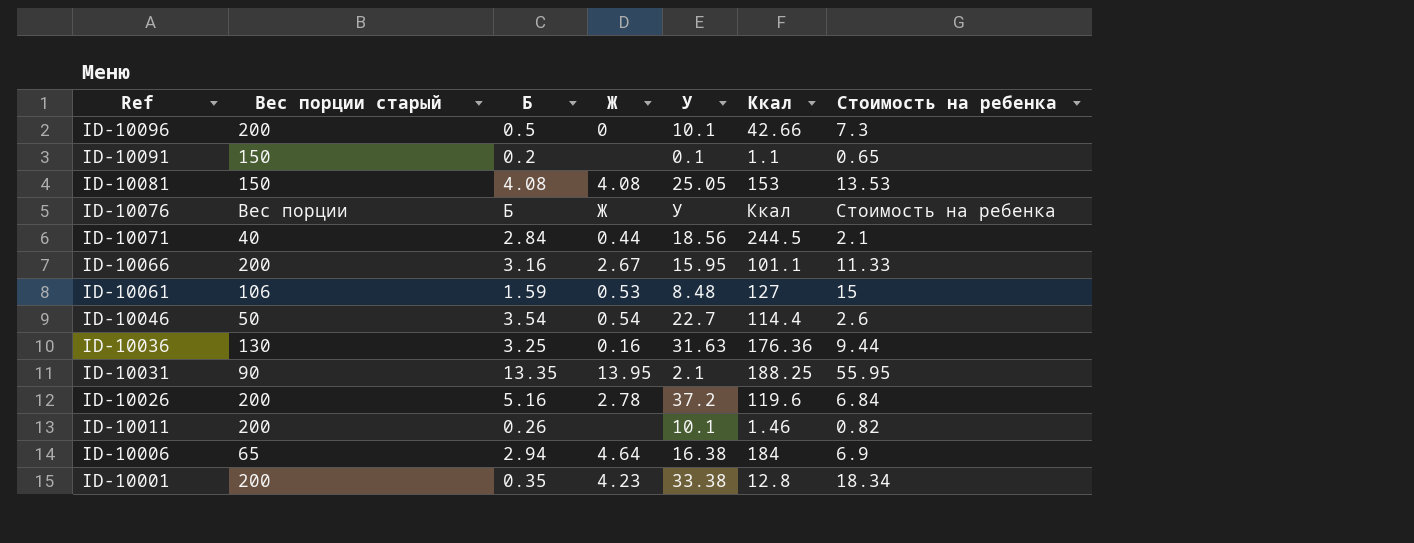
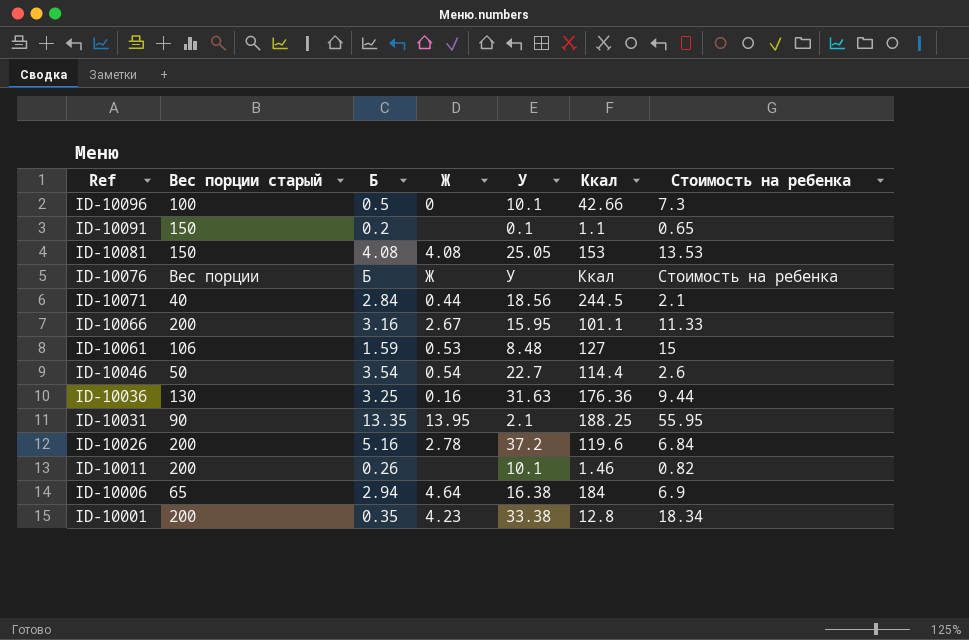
ID-10096 | Вес порции старый: 200 -> 100

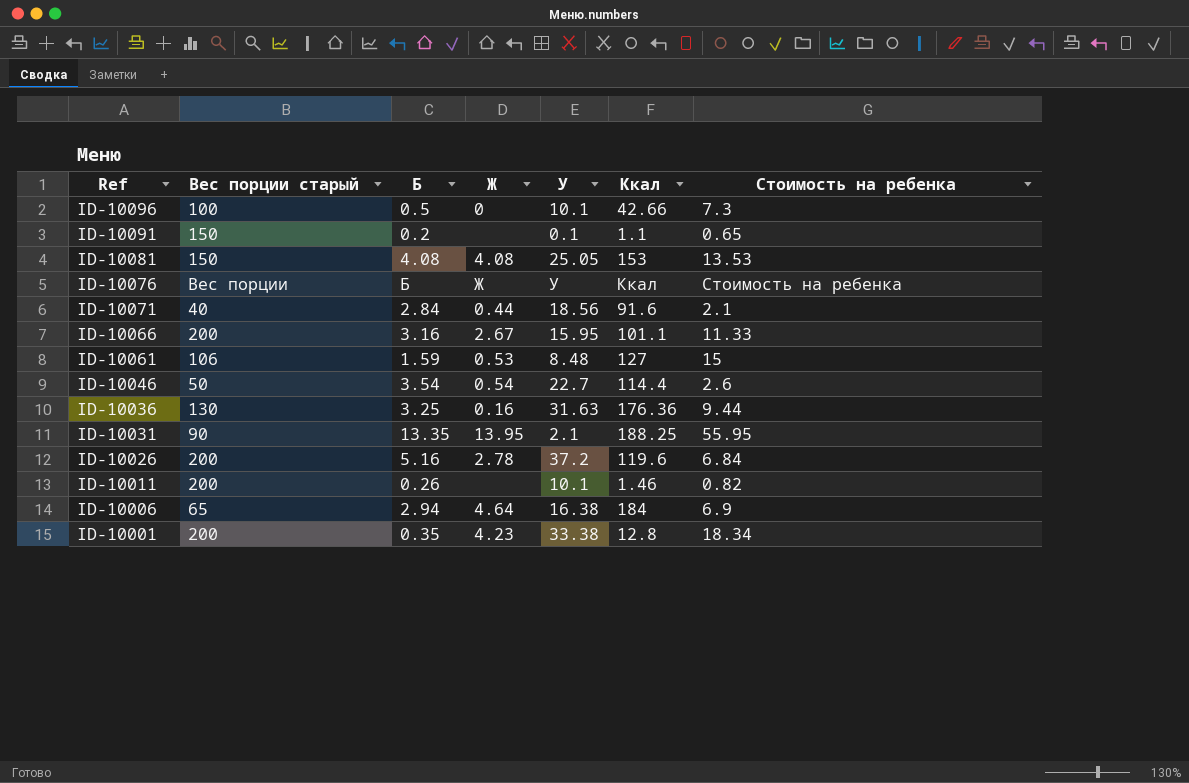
ID-10071 | Ккал: 244.5 -> 91.6

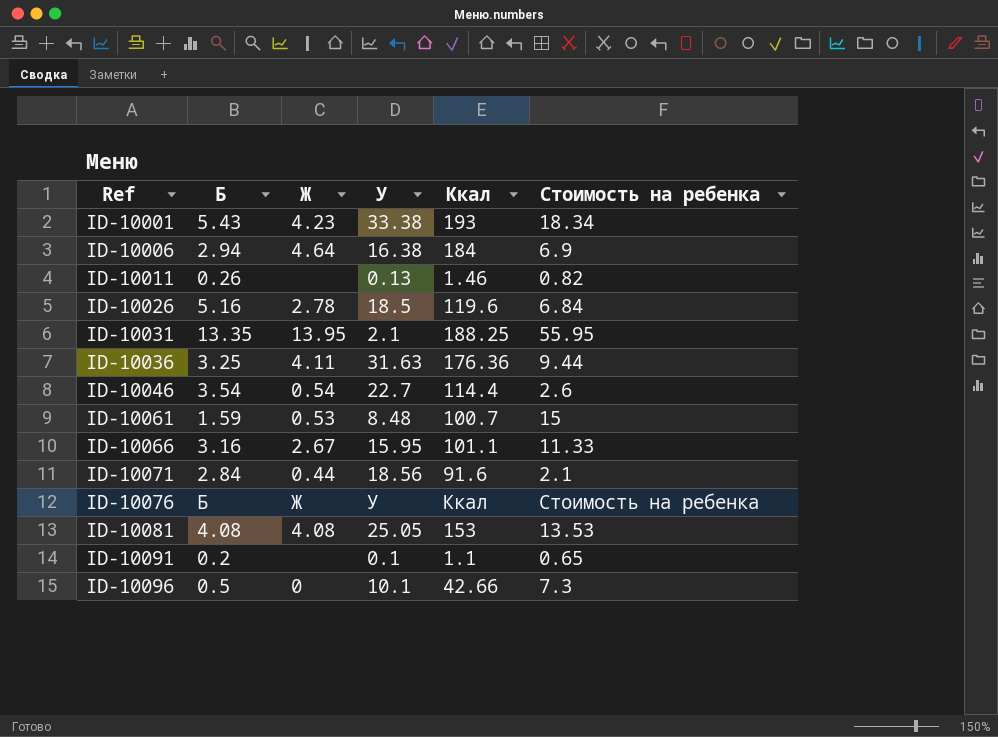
row order: Ref descending -> Ref ascending
column Вес порции старый | position: 2 -> none
ID-10001 | Б: 0.35 -> 5.43
ID-10001 | Ккал: 12.8 -> 193
ID-10011 | У: 10.1 -> 0.13
ID-10026 | У: 37.2 -> 18.5
ID-10036 | Ж: 0.16 -> 4.11
ID-10061 | Ккал: 127 -> 100.7

